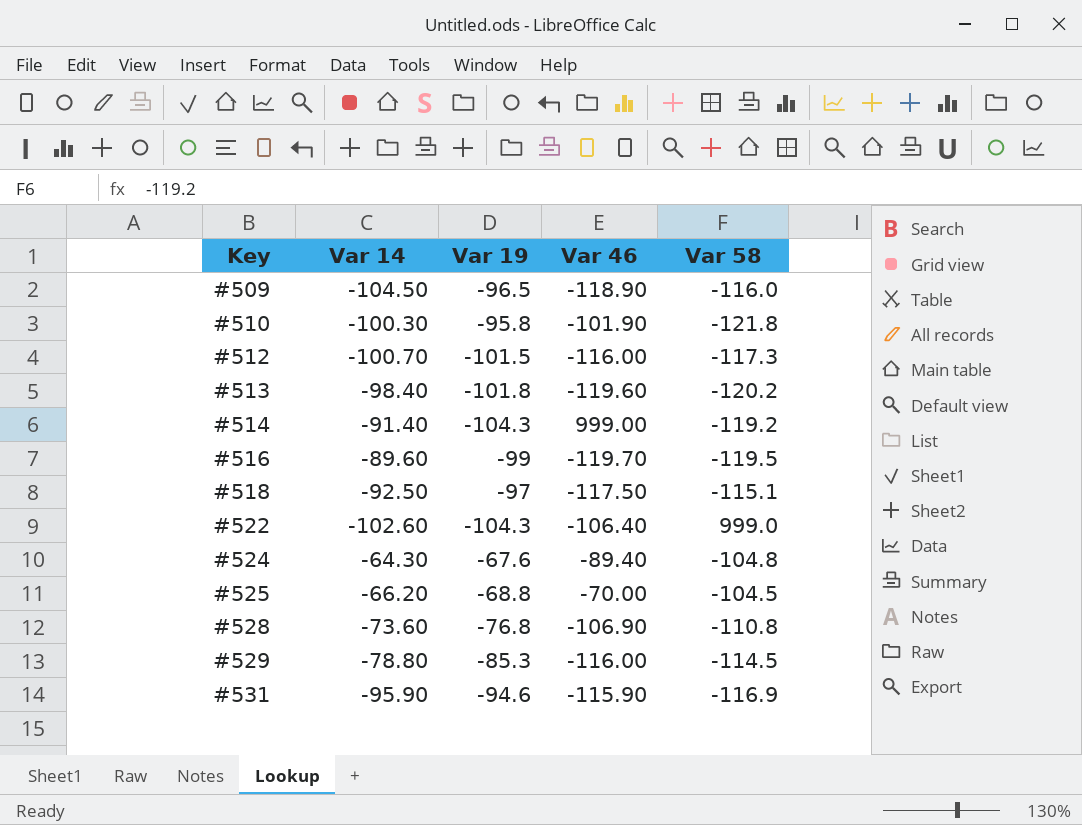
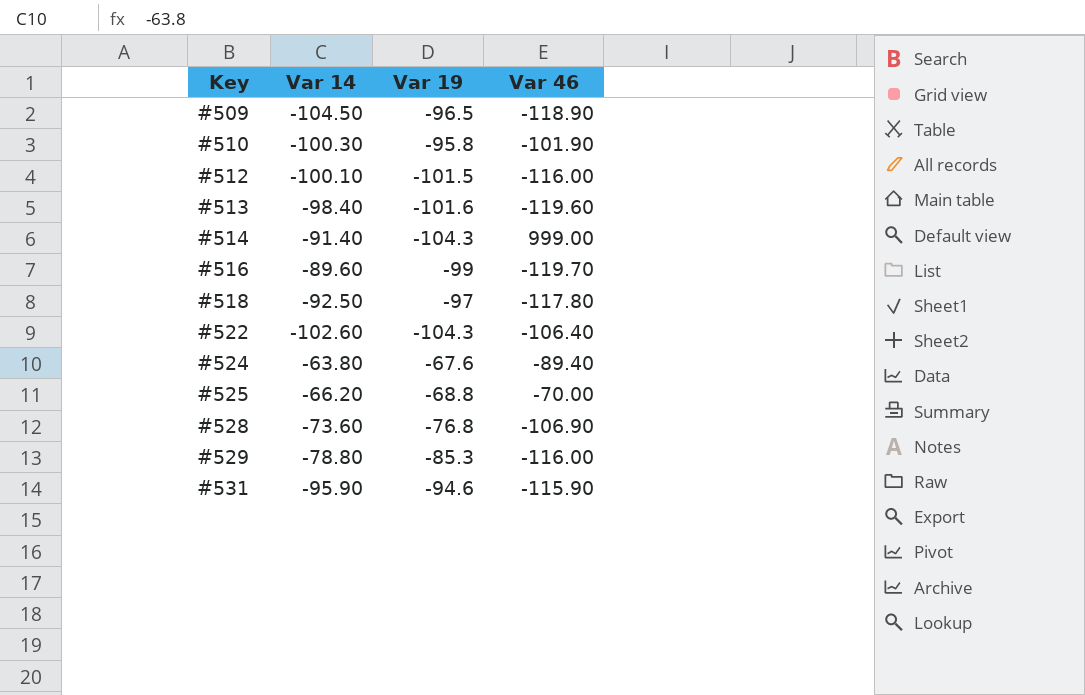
column Var 58 | position: 5 -> none
#512 | Var 14: -100.70 -> -100.10
#513 | Var 19: -101.8 -> -101.6
#518 | Var 46: -117.50 -> -117.80
#524 | Var 14: -64.30 -> -63.80

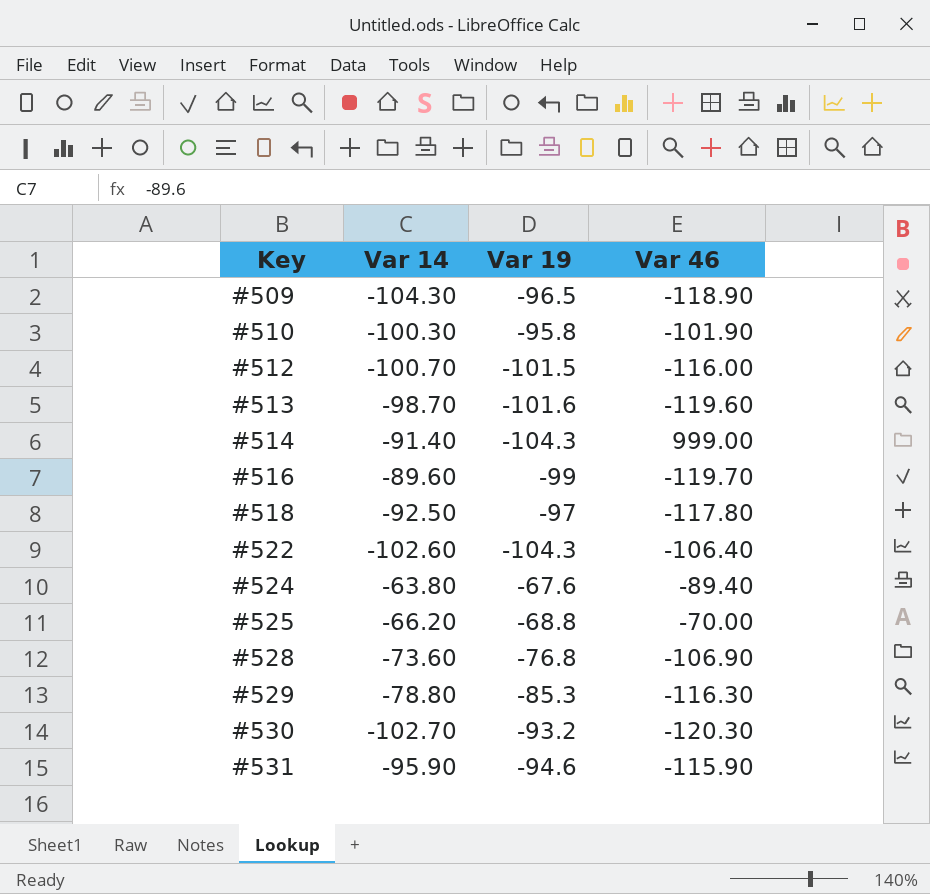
#509 | Var 14: -104.50 -> -104.30
#512 | Var 14: -100.10 -> -100.70
#513 | Var 14: -98.40 -> -98.70
#529 | Var 46: -116.00 -> -116.30
row #530: none -> -102.70 | -93.2 | -120.30

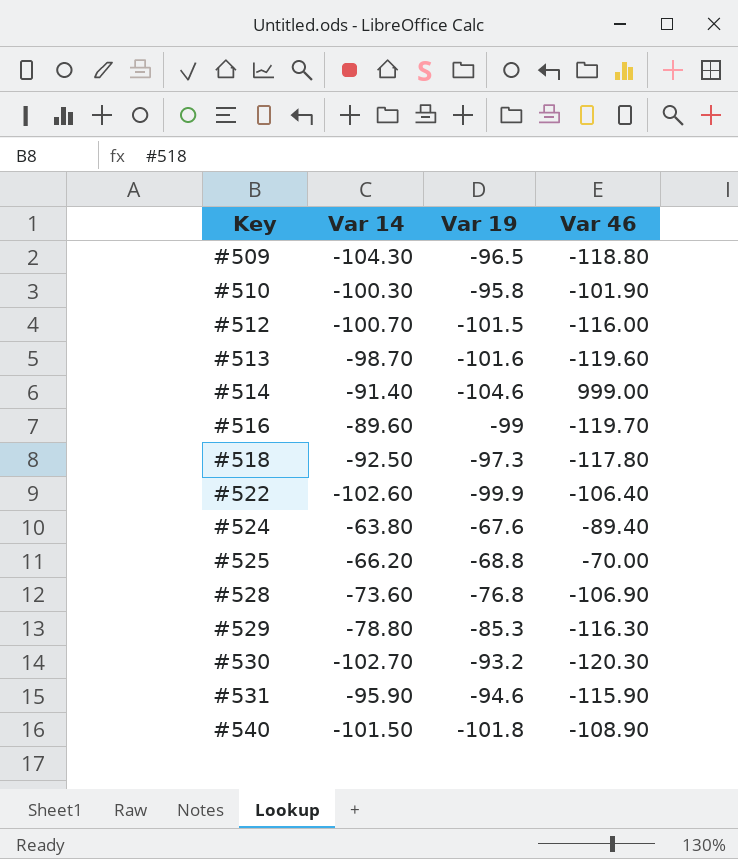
#509 | Var 46: -118.90 -> -118.80
#514 | Var 19: -104.3 -> -104.6
#518 | Var 19: -97 -> -97.3
#522 | Var 19: -104.3 -> -99.9
row #540: none -> -101.50 | -101.8 | -108.90

